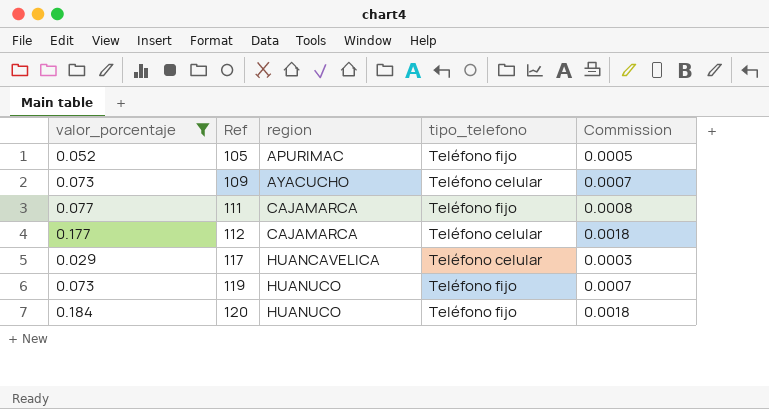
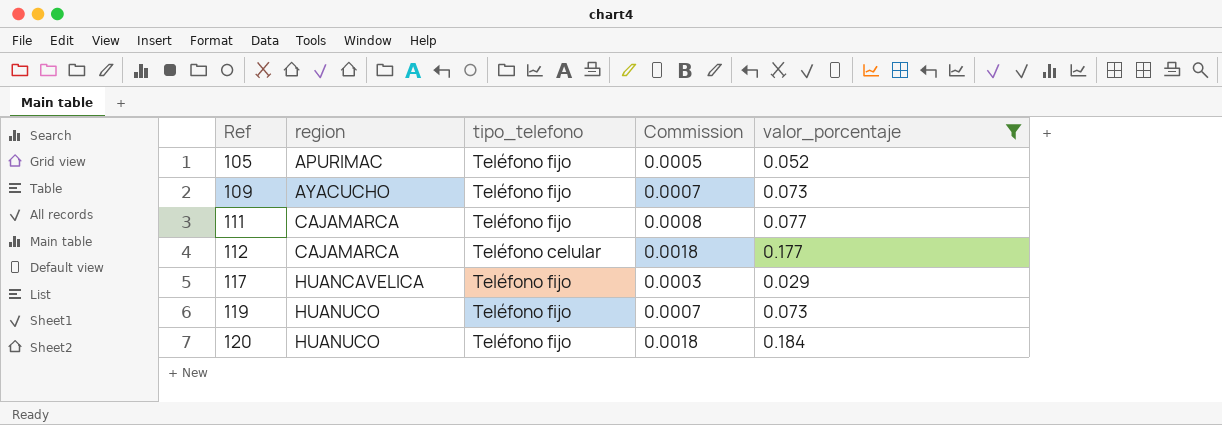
column valor_porcentaje | position: 1 -> 5
109 | tipo_telefono: Teléfono celular -> Teléfono fijo
117 | tipo_telefono: Teléfono celular -> Teléfono fijo

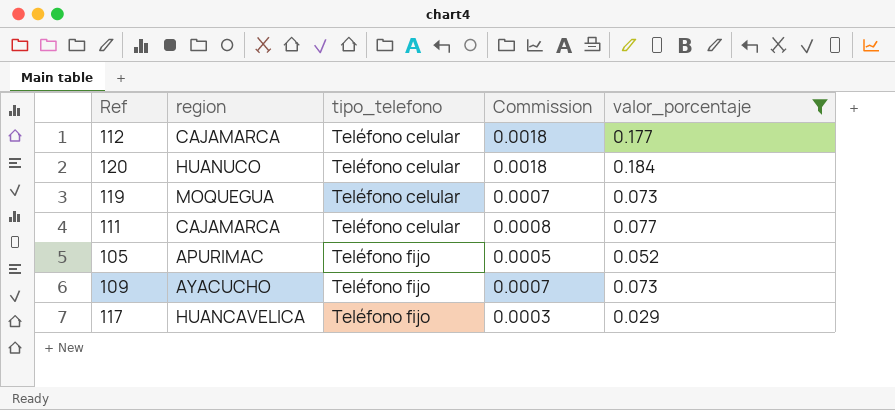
row order: Ref ascending -> tipo_telefono ascending
120 | tipo_telefono: Teléfono fijo -> Teléfono celular
119 | region: HUANUCO -> MOQUEGUA
119 | tipo_telefono: Teléfono fijo -> Teléfono celular
111 | tipo_telefono: Teléfono fijo -> Teléfono celular

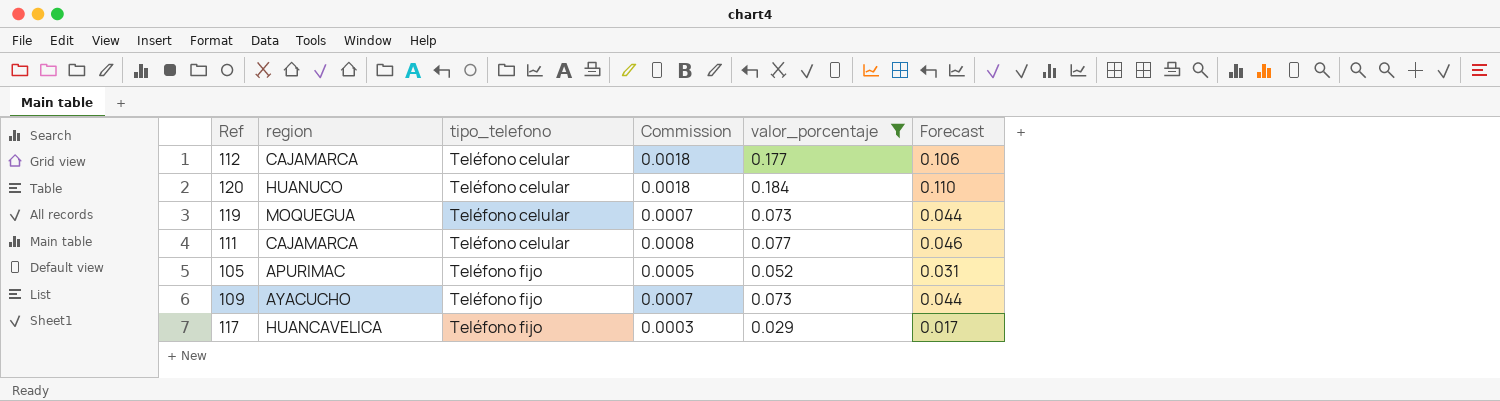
column Forecast | formula: none -> [valor_porcentaje] * 0.6

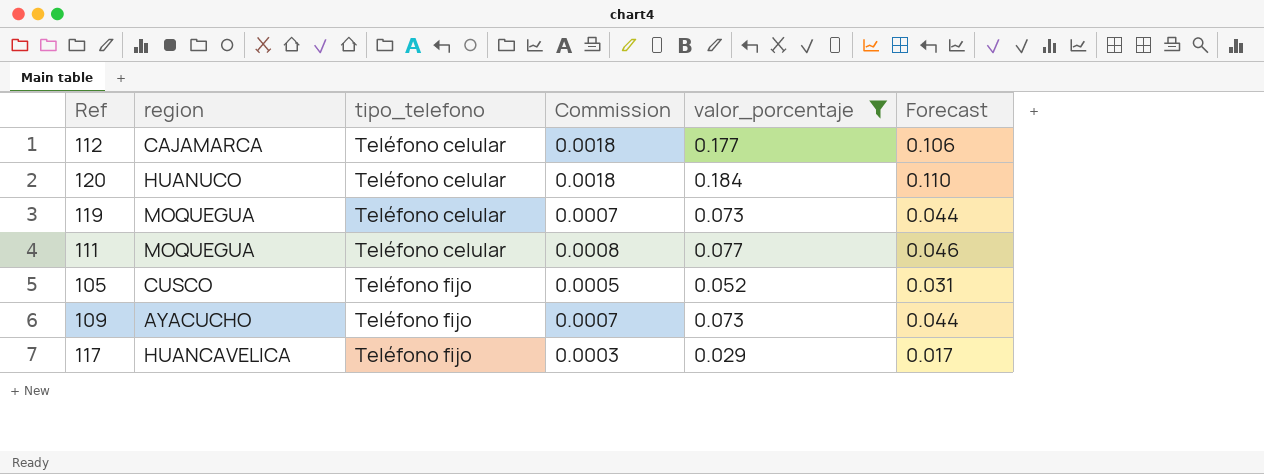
111 | region: CAJAMARCA -> MOQUEGUA
105 | region: APURIMAC -> CUSCO

